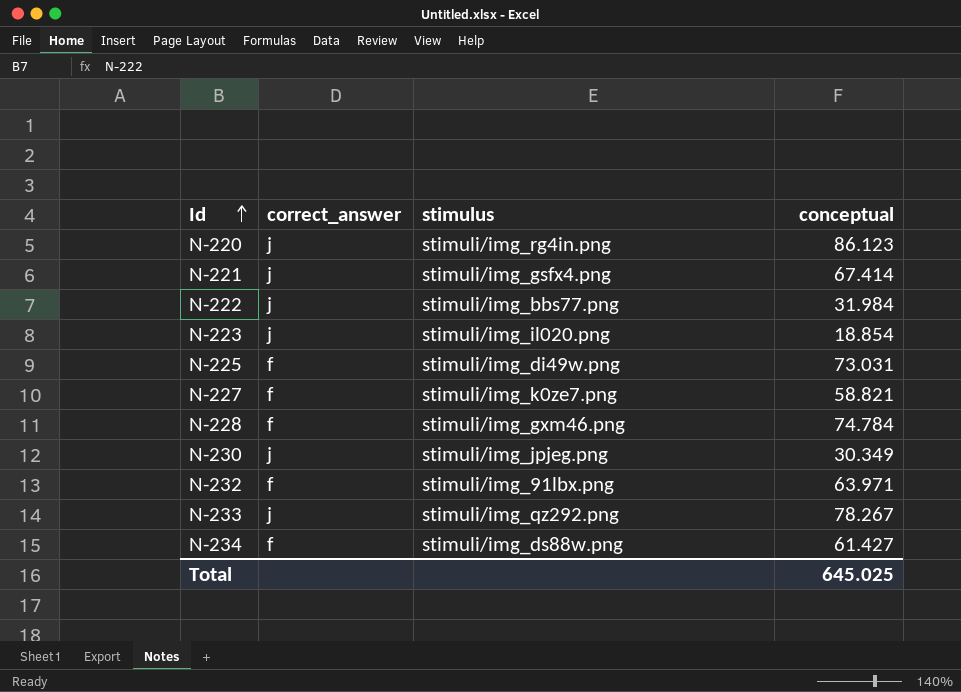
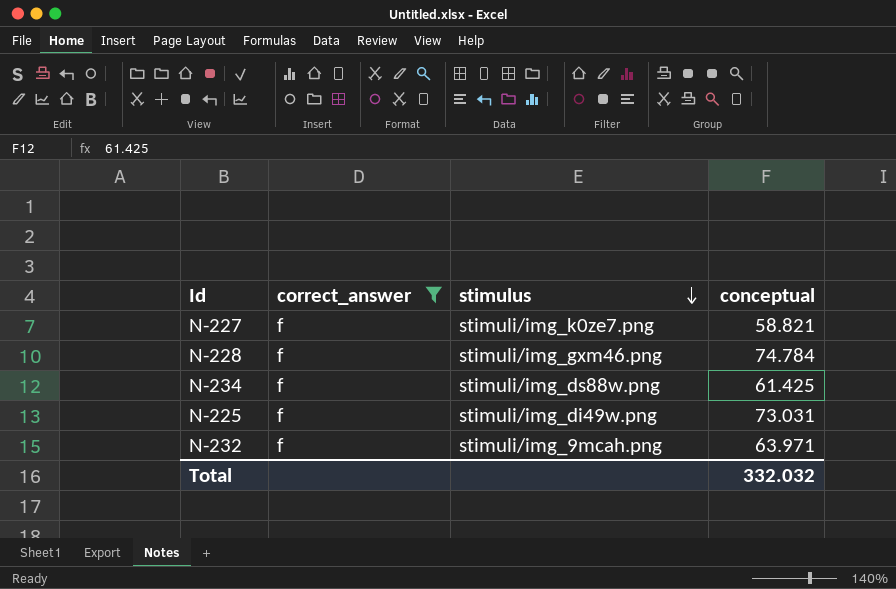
filter: none -> correct_answer = f
row order: Id ascending -> stimulus descending
N-234 | conceptual: 61.427 -> 61.425
N-232 | stimulus: stimuli/img_91lbx.png -> stimuli/img_9mcah.png
Total | conceptual: 645.025 -> 332.032

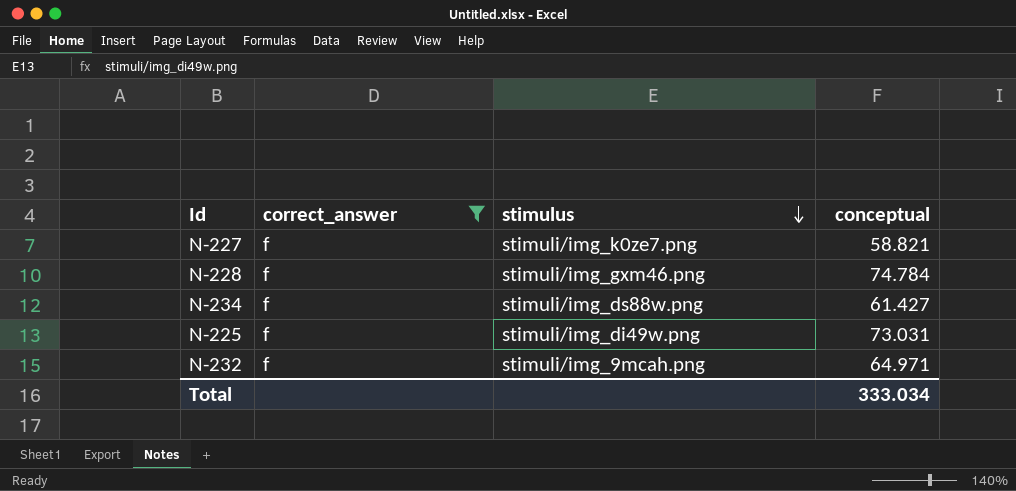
N-234 | conceptual: 61.425 -> 61.427
N-232 | conceptual: 63.971 -> 64.971
Total | conceptual: 332.032 -> 333.034

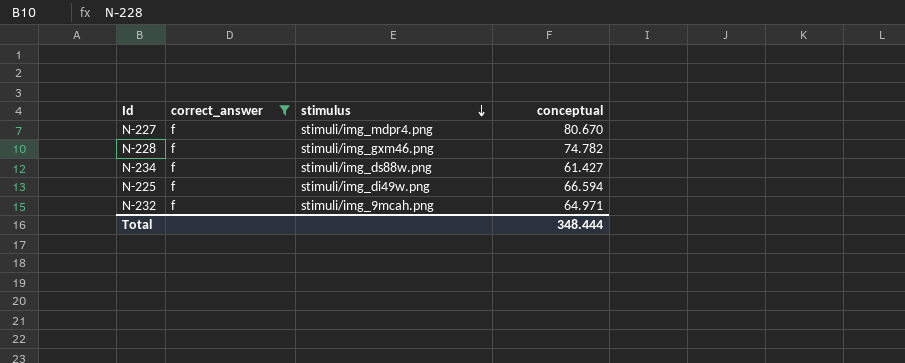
N-227 | stimulus: stimuli/img_k0ze7.png -> stimuli/img_mdpr4.png
N-227 | conceptual: 58.821 -> 80.670
N-228 | conceptual: 74.784 -> 74.782
N-225 | conceptual: 73.031 -> 66.594
Total | conceptual: 333.034 -> 348.444

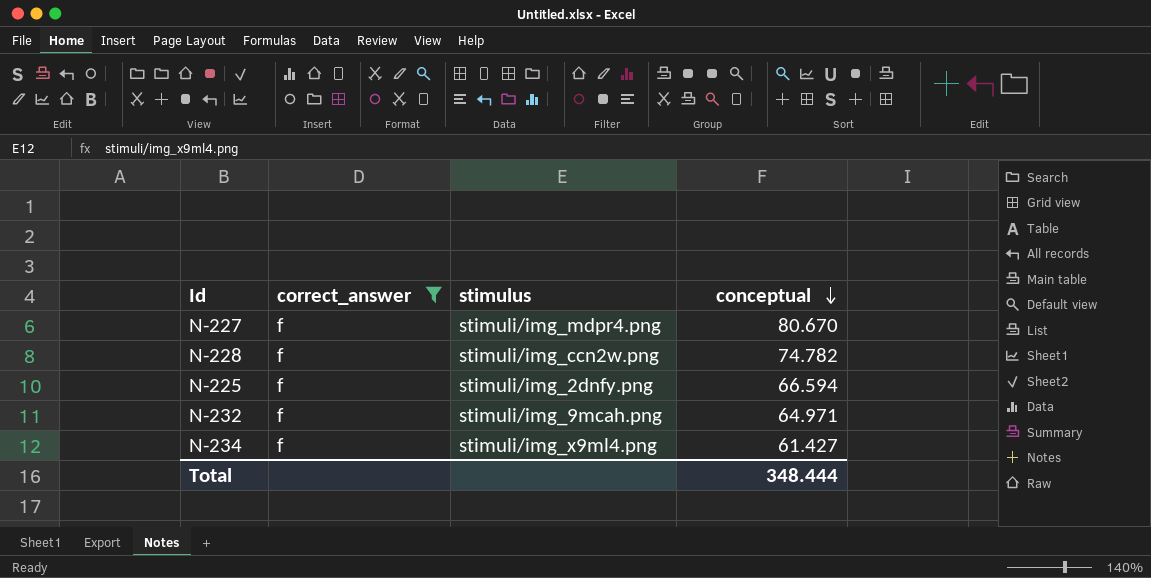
row order: stimulus descending -> conceptual descending
N-228 | stimulus: stimuli/img_gxm46.png -> stimuli/img_ccn2w.png
N-225 | stimulus: stimuli/img_di49w.png -> stimuli/img_2dnfy.png
N-234 | stimulus: stimuli/img_ds88w.png -> stimuli/img_x9ml4.png

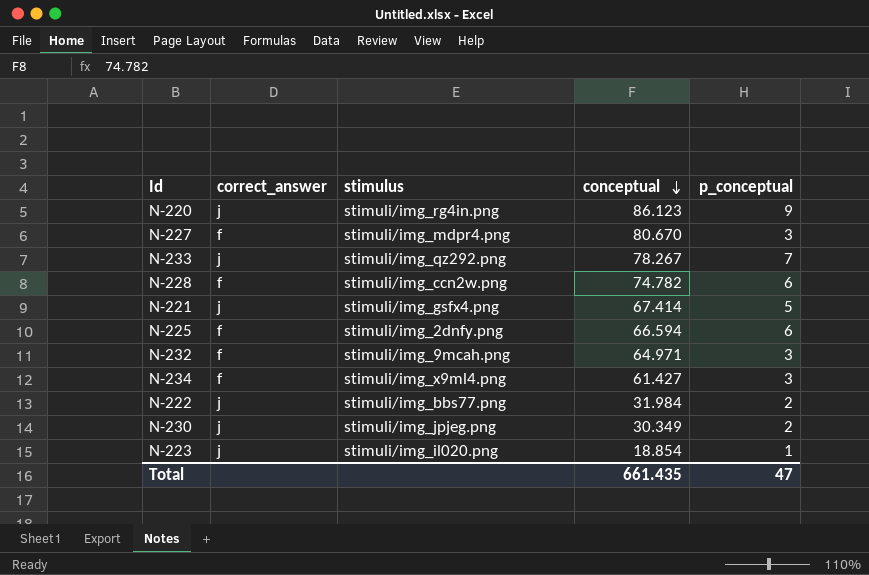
filter: correct_answer = f -> none
column p_conceptual | position: none -> 5
Total | conceptual: 348.444 -> 661.435

